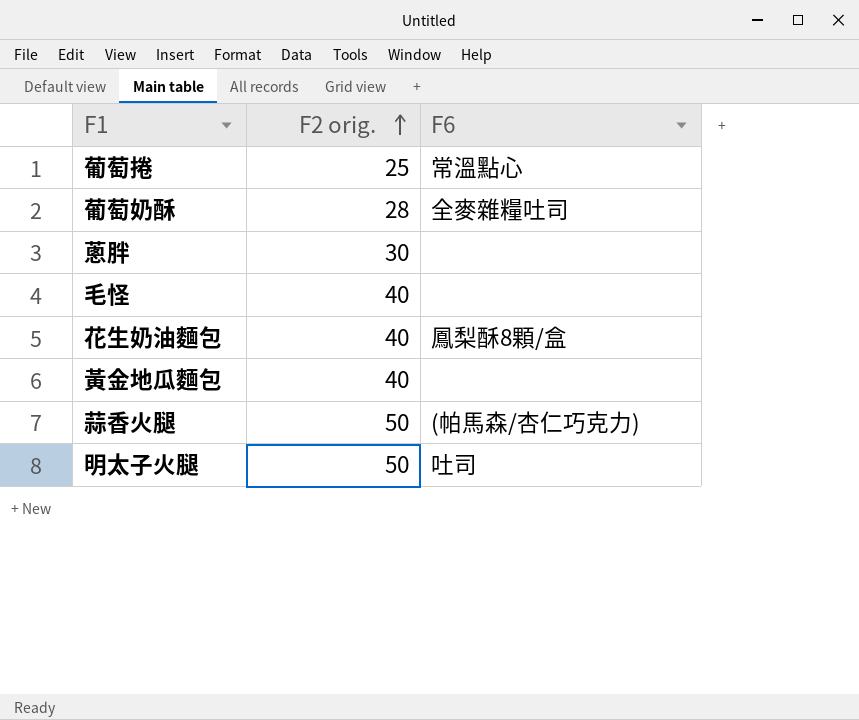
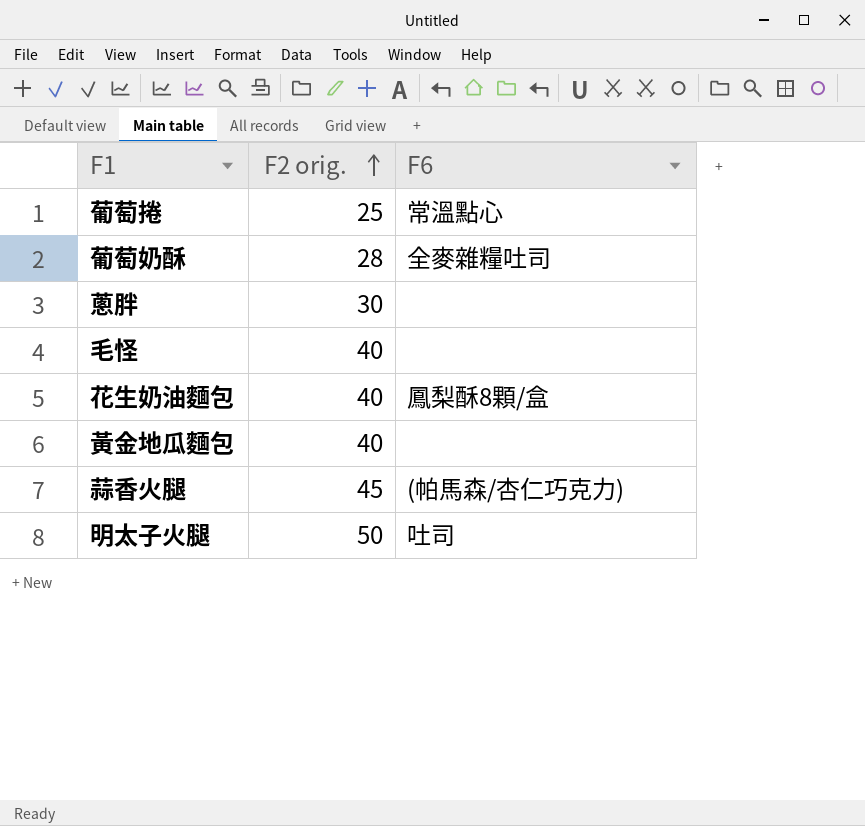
蒜香火腿 | F2 orig.: 50 -> 45

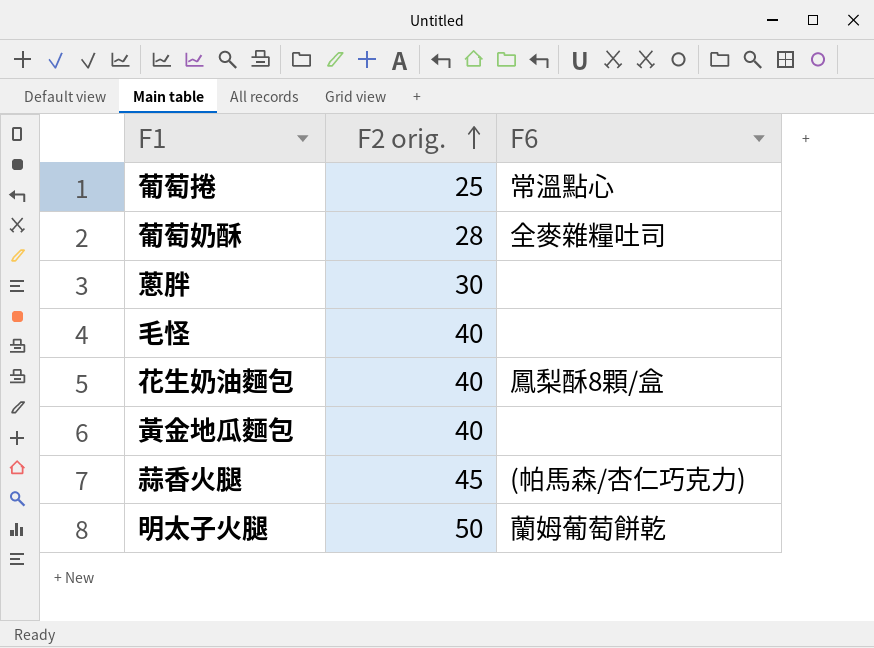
明太子火腿 | F6: 吐司 -> 蘭姆葡萄餅乾

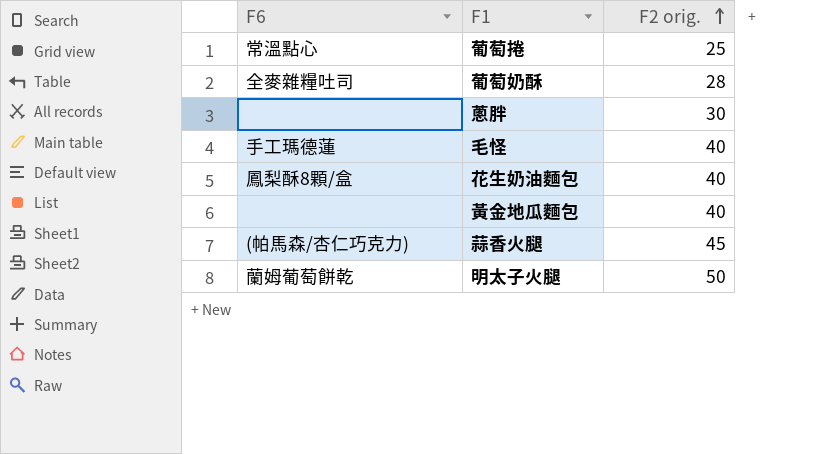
column F6 | position: 3 -> 1
毛怪 | F6: none -> 手工瑪德蓮

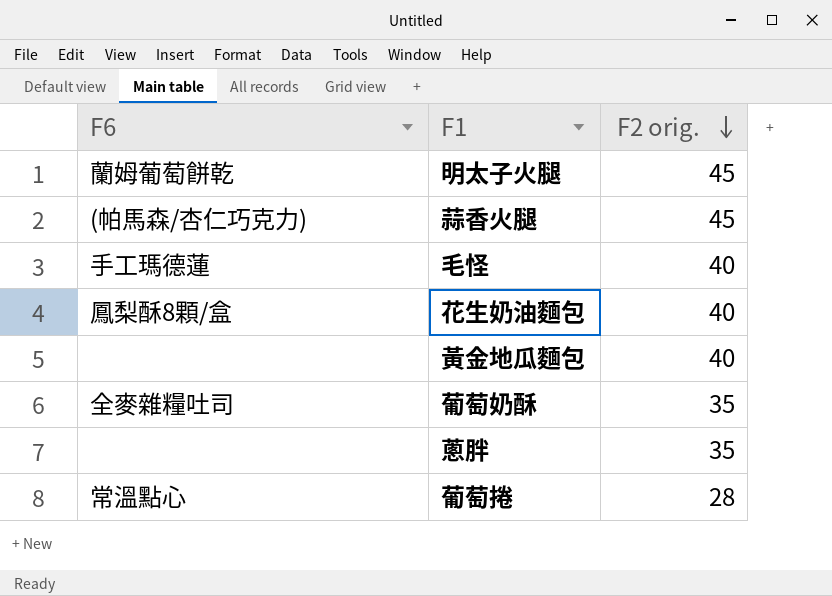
row order: F2 orig. ascending -> F2 orig. descending
明太子火腿 | F2 orig.: 50 -> 45
葡萄奶酥 | F2 orig.: 28 -> 35
蔥胖 | F2 orig.: 30 -> 35
葡萄捲 | F2 orig.: 25 -> 28

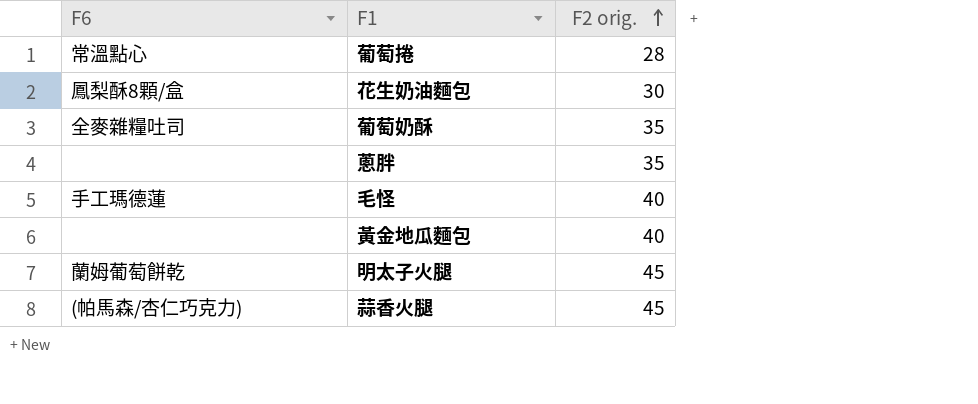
row order: F2 orig. descending -> F2 orig. ascending
花生奶油麵包 | F2 orig.: 40 -> 30

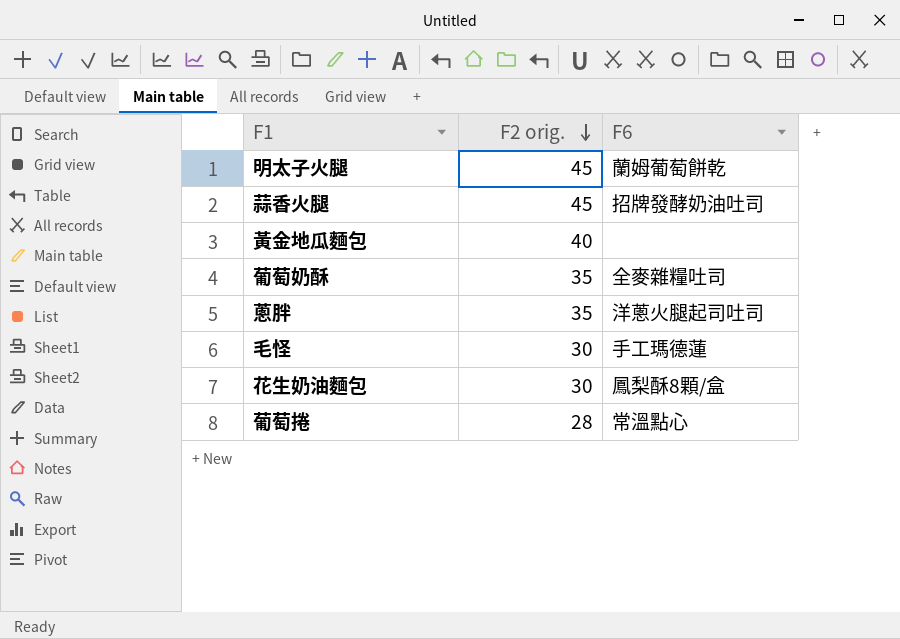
row order: F2 orig. ascending -> F2 orig. descending
column F6 | position: 1 -> 3
蒜香火腿 | F6: (帕馬森/杏仁巧克力) -> 招牌發酵奶油吐司
蔥胖 | F6: none -> 洋蔥火腿起司吐司
毛怪 | F2 orig.: 40 -> 30

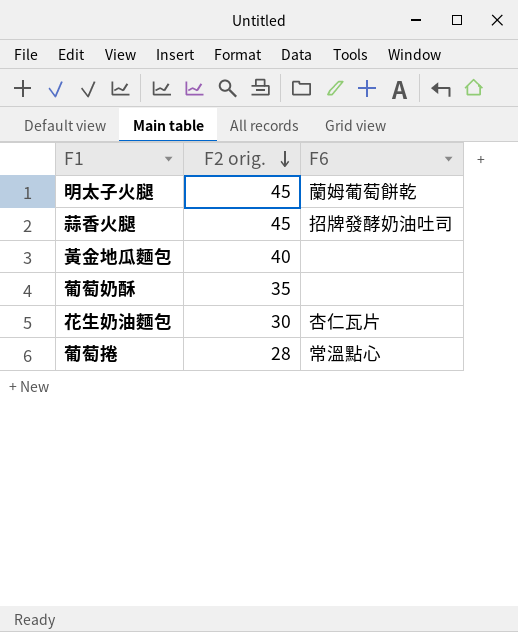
row 蔥胖: 35 | 洋蔥火腿起司吐司 -> none
row 毛怪: 30 | 手工瑪德蓮 -> none
葡萄奶酥 | F6: 全麥雜糧吐司 -> none
花生奶油麵包 | F6: 鳳梨酥8顆/盒 -> 杏仁瓦片

